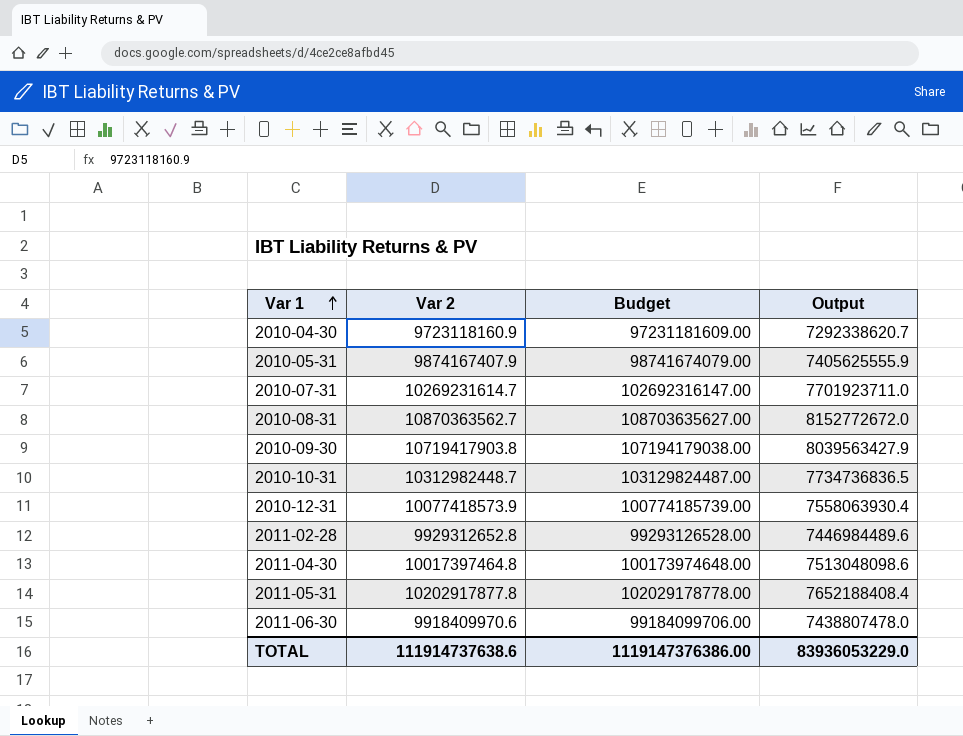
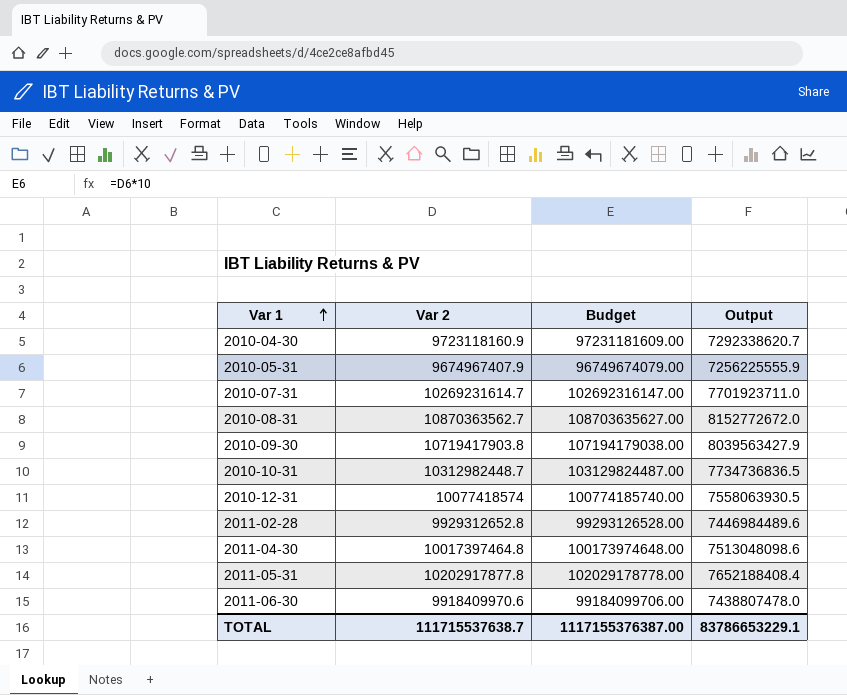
2010-05-31 | Var 2: 9874167407.9 -> 9674967407.9
2010-05-31 | Budget: 98741674079.00 -> 96749674079.00
2010-05-31 | Output: 7405625555.9 -> 7256225555.9
2010-12-31 | Var 2: 10077418573.9 -> 10077418574
2010-12-31 | Budget: 100774185739.00 -> 100774185740.00
2010-12-31 | Output: 7558063930.4 -> 7558063930.5
TOTAL | Var 2: 111914737638.6 -> 111715537638.7
TOTAL | Budget: 1119147376386.00 -> 1117155376387.00
TOTAL | Output: 83936053229.0 -> 83786653229.1

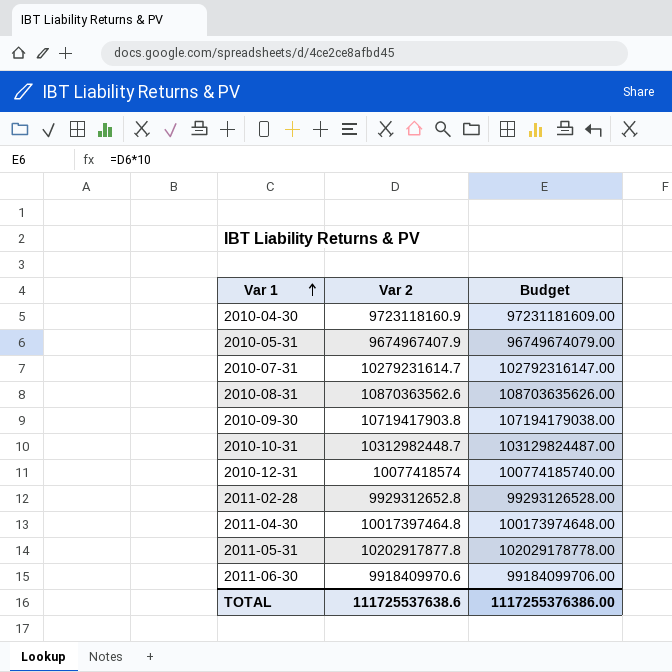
column Output | formula: [Var 2] * 0.75 -> none
2010-07-31 | Var 2: 10269231614.7 -> 10279231614.7
2010-07-31 | Budget: 102692316147.00 -> 102792316147.00
2010-08-31 | Var 2: 10870363562.7 -> 10870363562.6
2010-08-31 | Budget: 108703635627.00 -> 108703635626.00
TOTAL | Var 2: 111715537638.7 -> 111725537638.6
TOTAL | Budget: 1117155376387.00 -> 1117255376386.00

